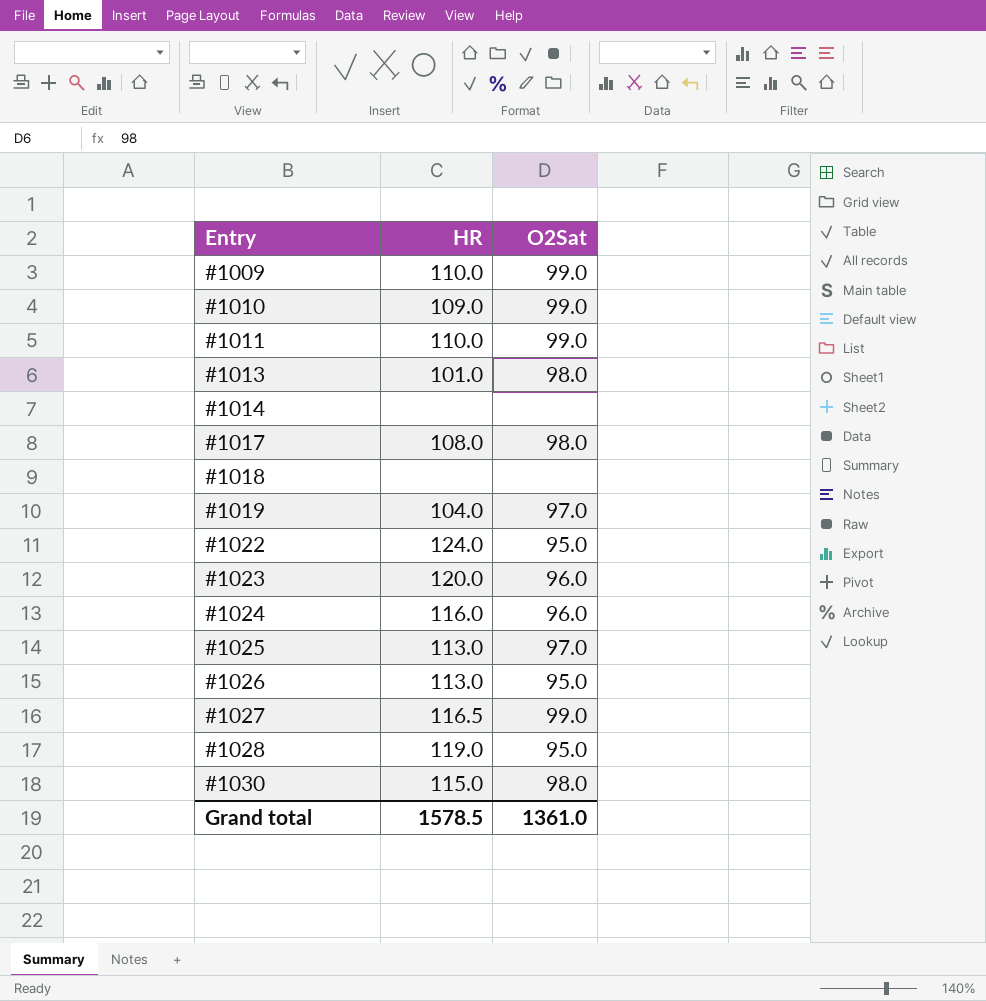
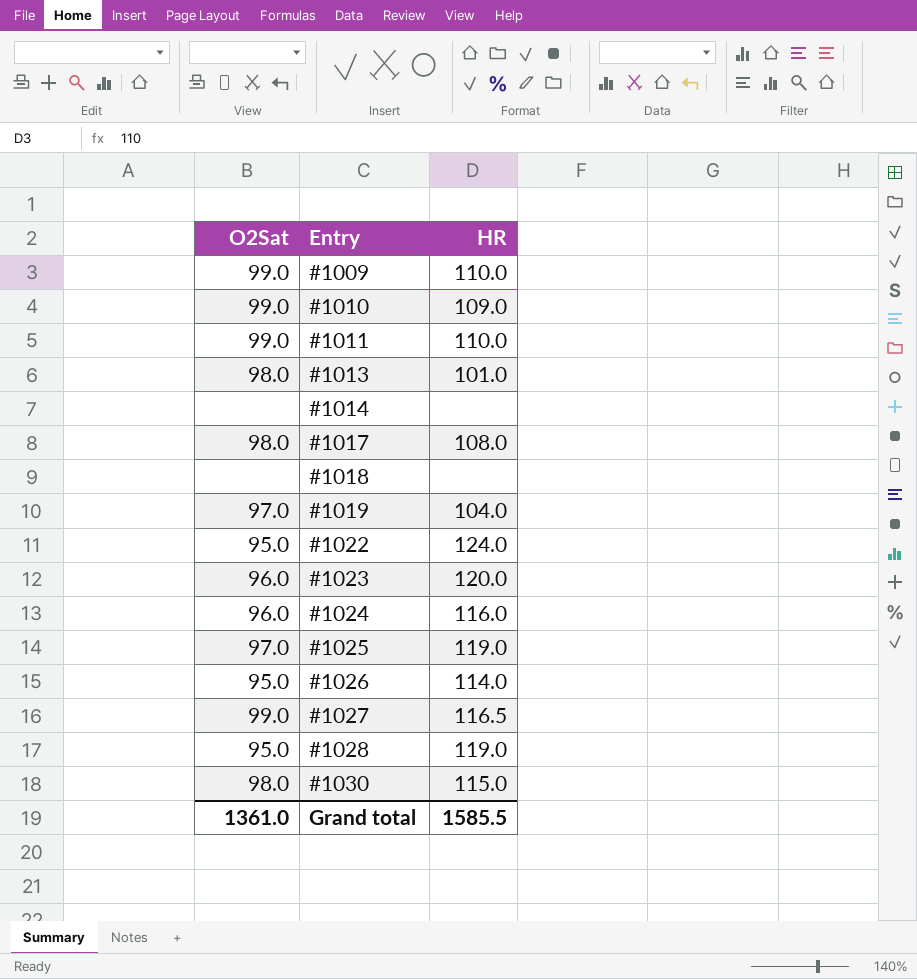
column O2Sat | position: 3 -> 1
#1025 | HR: 113.0 -> 119.0
#1026 | HR: 113.0 -> 114.0
Grand total | HR: 1578.5 -> 1585.5

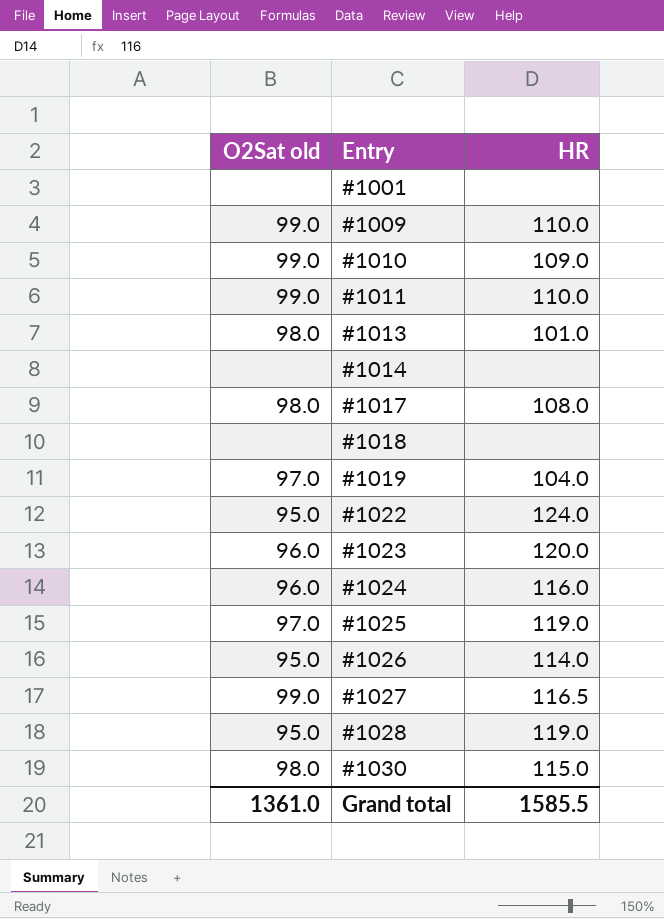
column name: O2Sat -> O2Sat old
row #1001: none -> none | none

